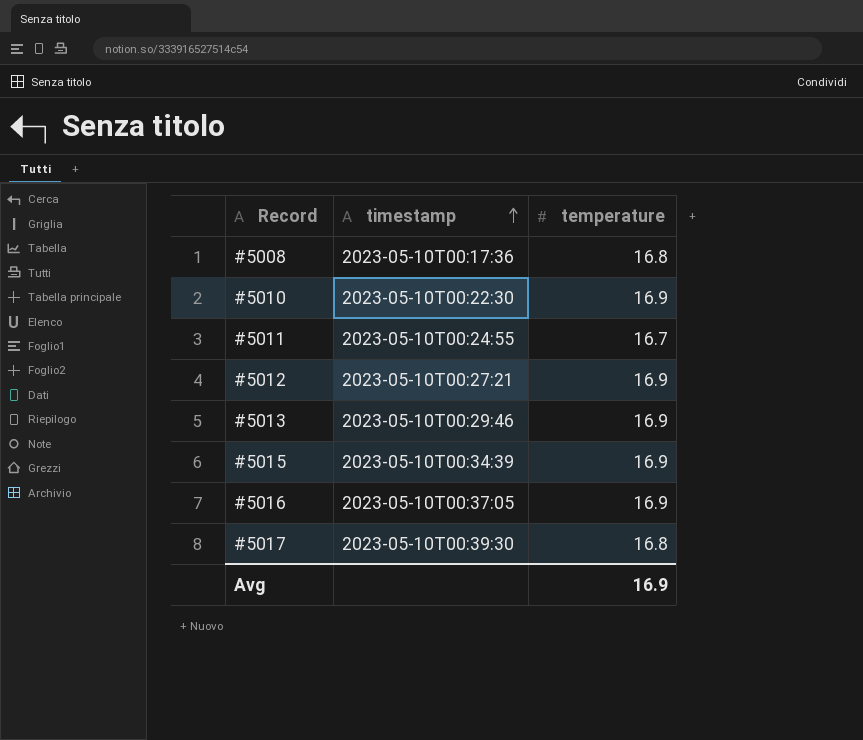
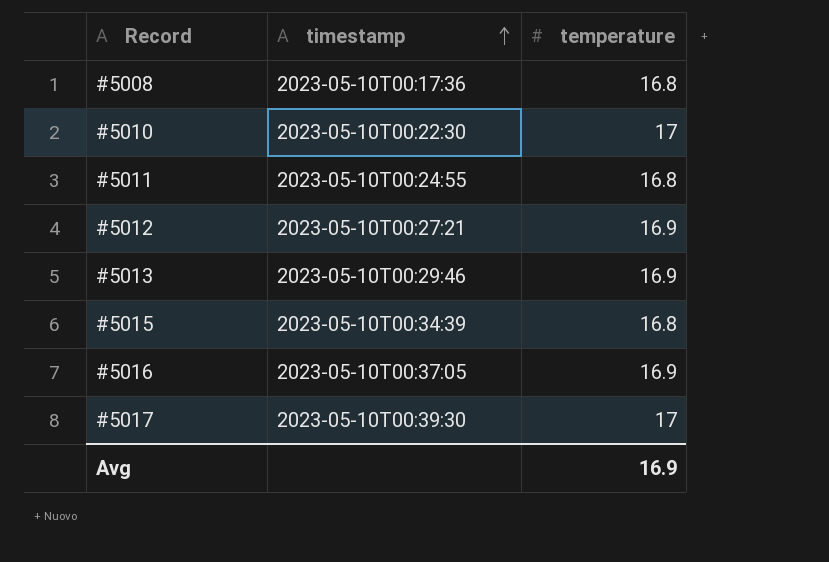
#5010 | temperature: 16.9 -> 17
#5011 | temperature: 16.7 -> 16.8
#5015 | temperature: 16.9 -> 16.8
#5017 | temperature: 16.8 -> 17

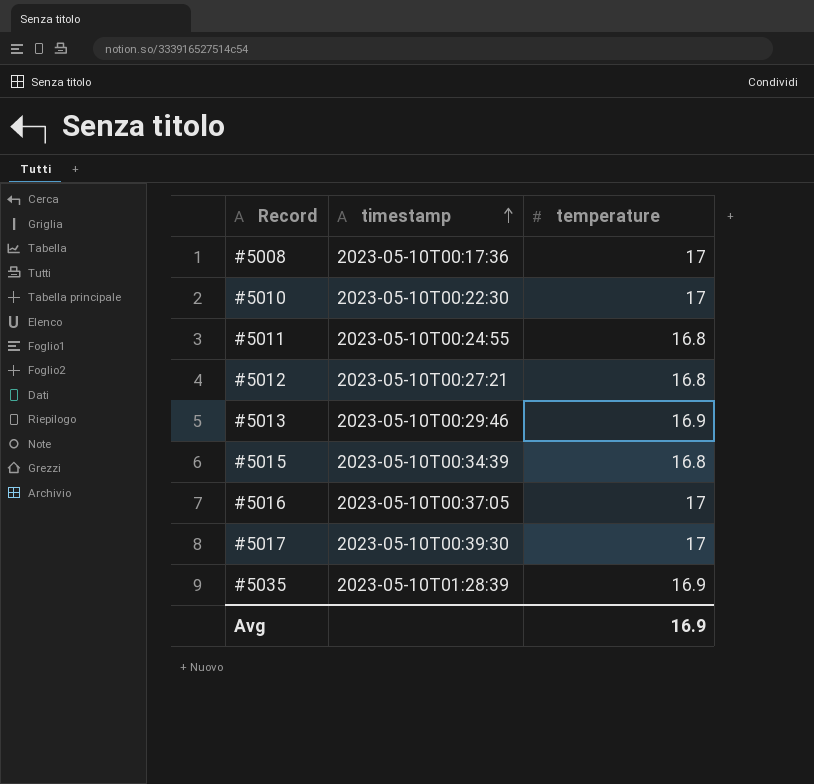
#5008 | temperature: 16.8 -> 17
#5012 | temperature: 16.9 -> 16.8
#5016 | temperature: 16.9 -> 17
row #5035: none -> 2023-05-10T01:28:39 | 16.9

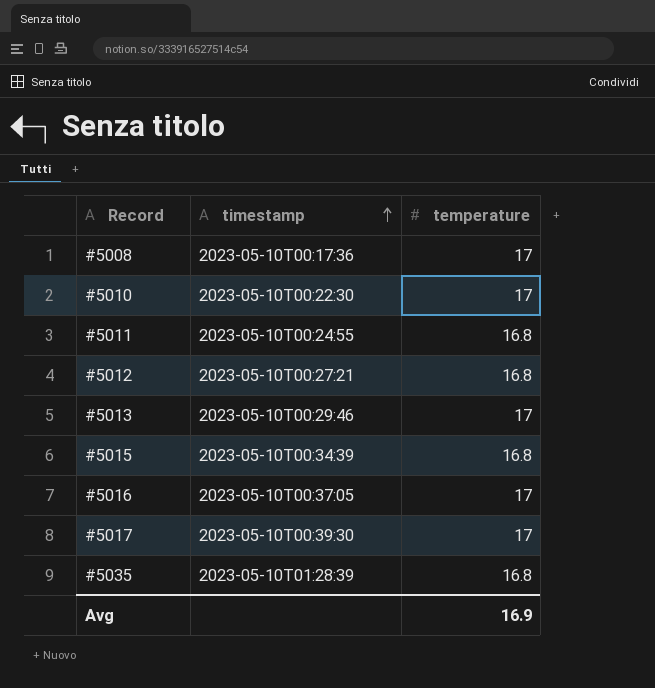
#5013 | temperature: 16.9 -> 17
#5035 | temperature: 16.9 -> 16.8

